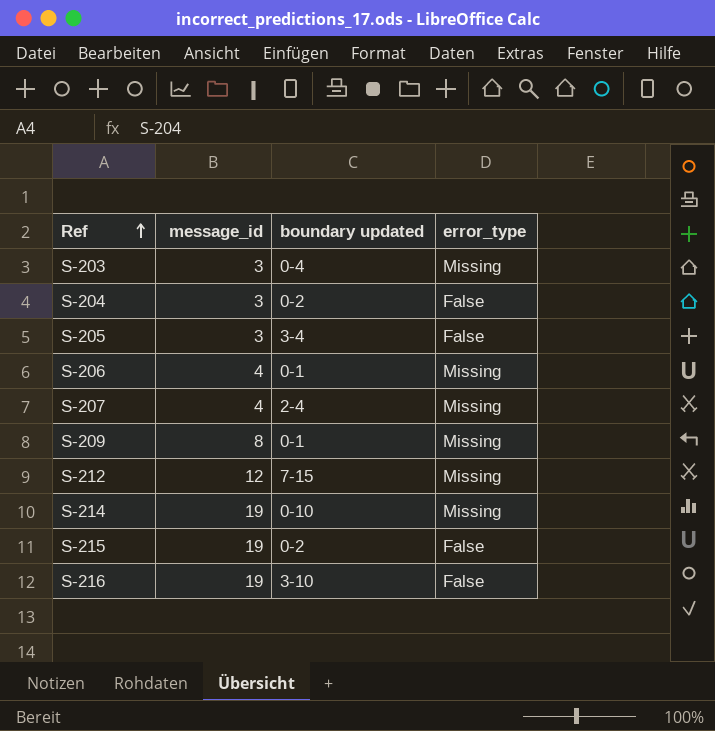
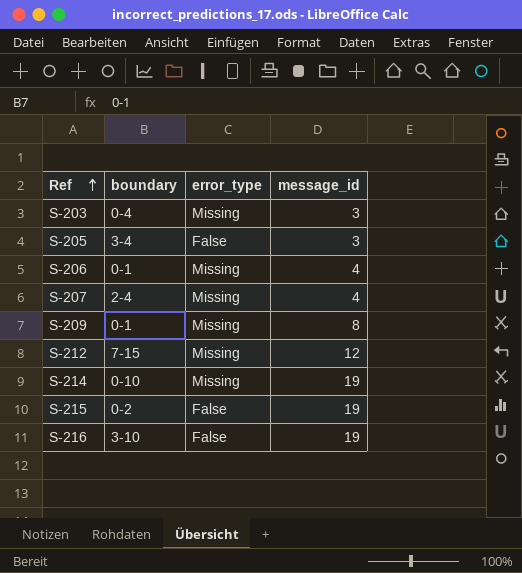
column name: boundary updated -> boundary
column message_id | position: 2 -> 4
row S-204: 3 | 0-2 | False -> none

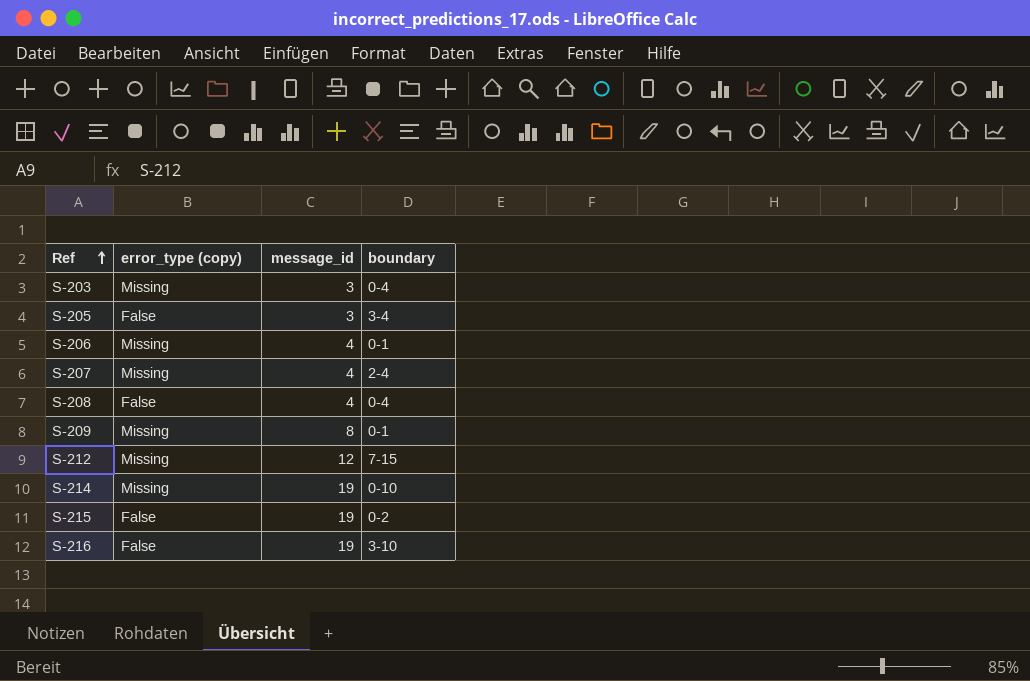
column name: error_type -> error_type (copy)
column boundary | position: 2 -> 4
row S-208: none -> False | 4 | 0-4

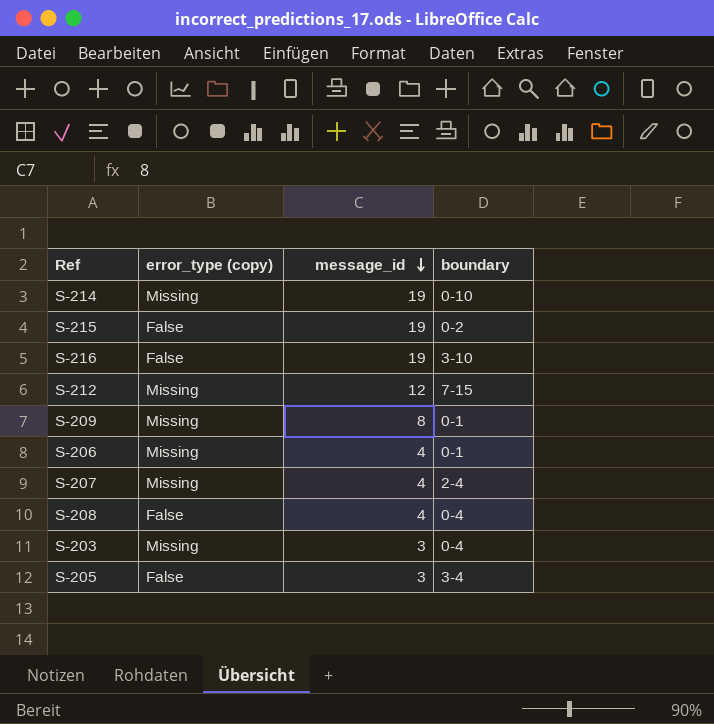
row order: Ref ascending -> message_id descending

